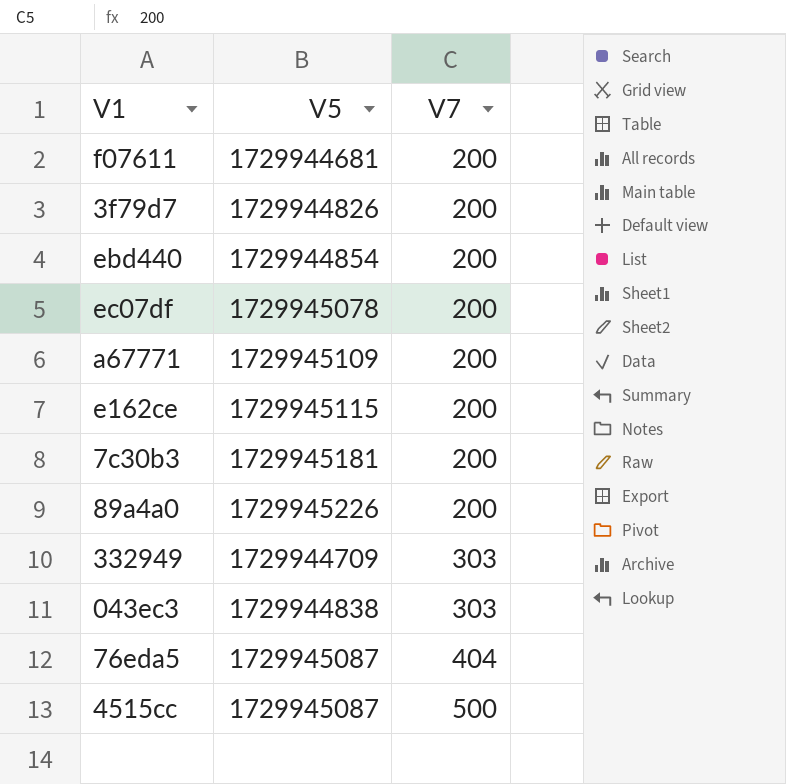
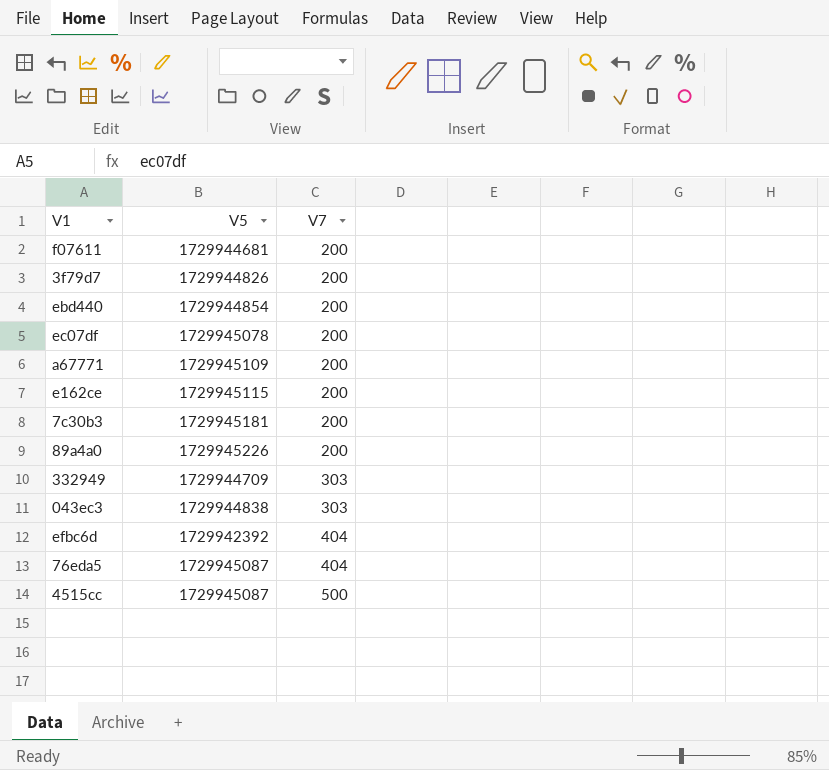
row efbc6d: none -> 1729942392 | 404

